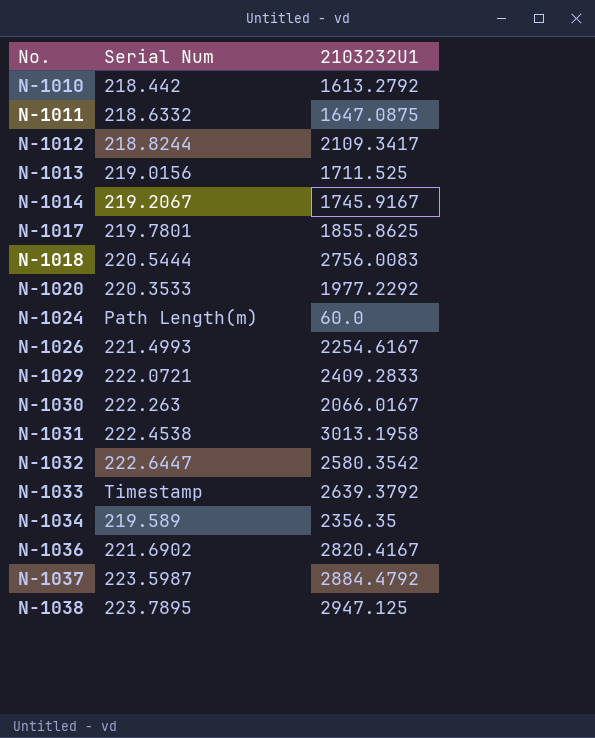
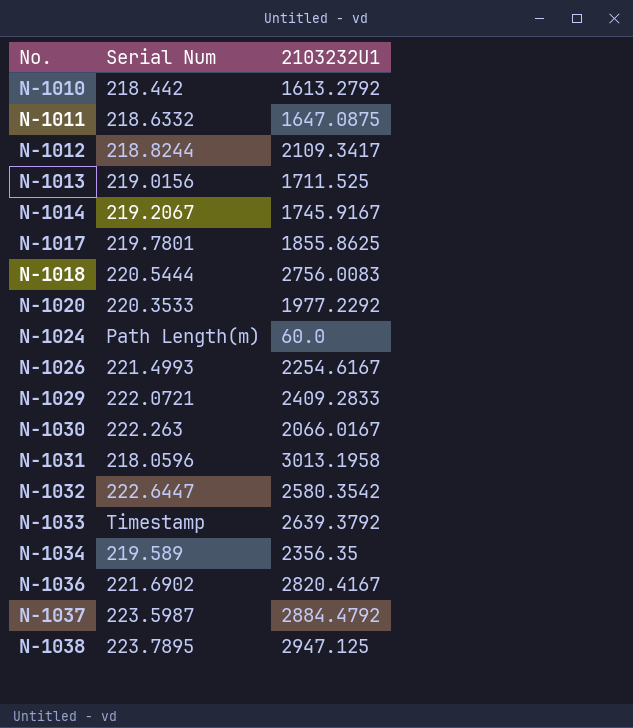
N-1031 | Serial Num: 222.4538 -> 218.0596

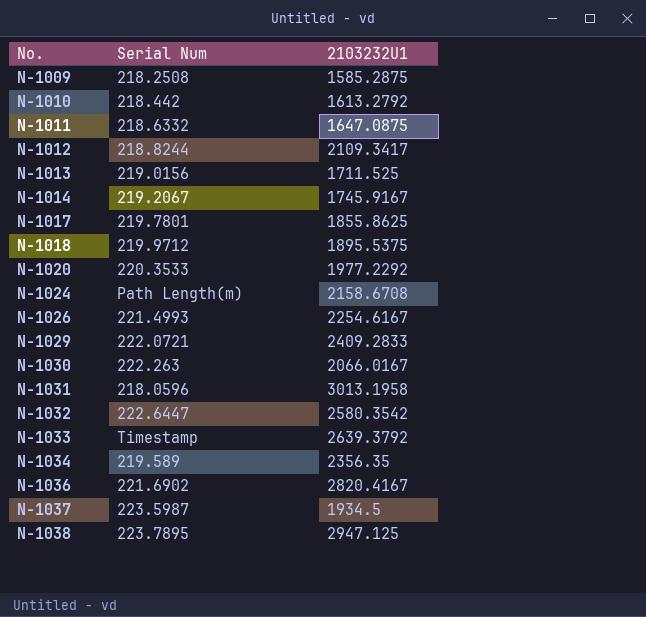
row N-1009: none -> 218.2508 | 1585.2875
N-1018 | Serial Num: 220.5444 -> 219.9712
N-1018 | 2103232U1: 2756.0083 -> 1895.5375
N-1024 | 2103232U1: 60.0 -> 2158.6708
N-1037 | 2103232U1: 2884.4792 -> 1934.5

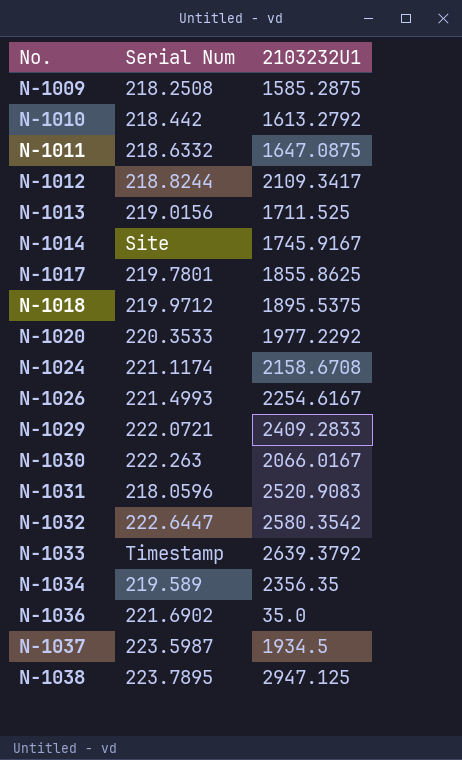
N-1014 | Serial Num: 219.2067 -> Site
N-1024 | Serial Num: Path Length(m) -> 221.1174
N-1031 | 2103232U1: 3013.1958 -> 2520.9083
N-1036 | 2103232U1: 2820.4167 -> 35.0

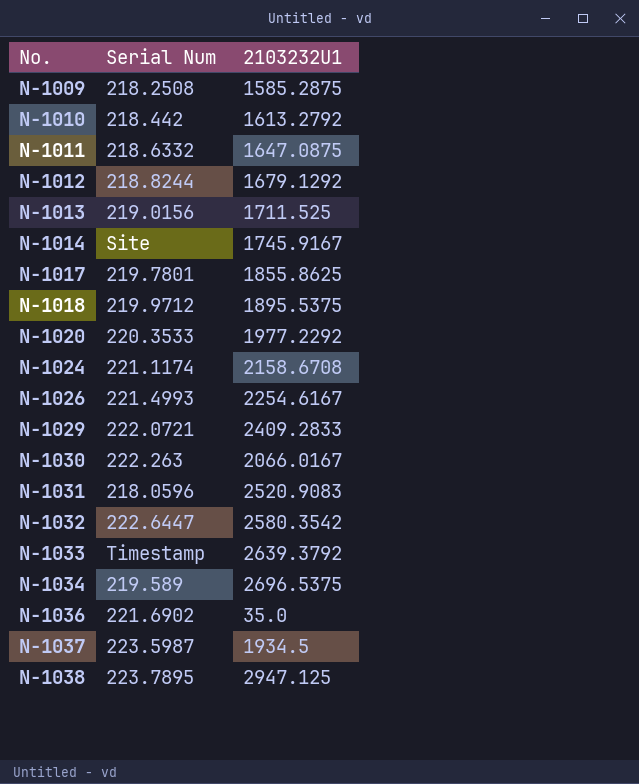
N-1012 | 2103232U1: 2109.3417 -> 1679.1292
N-1034 | 2103232U1: 2356.35 -> 2696.5375

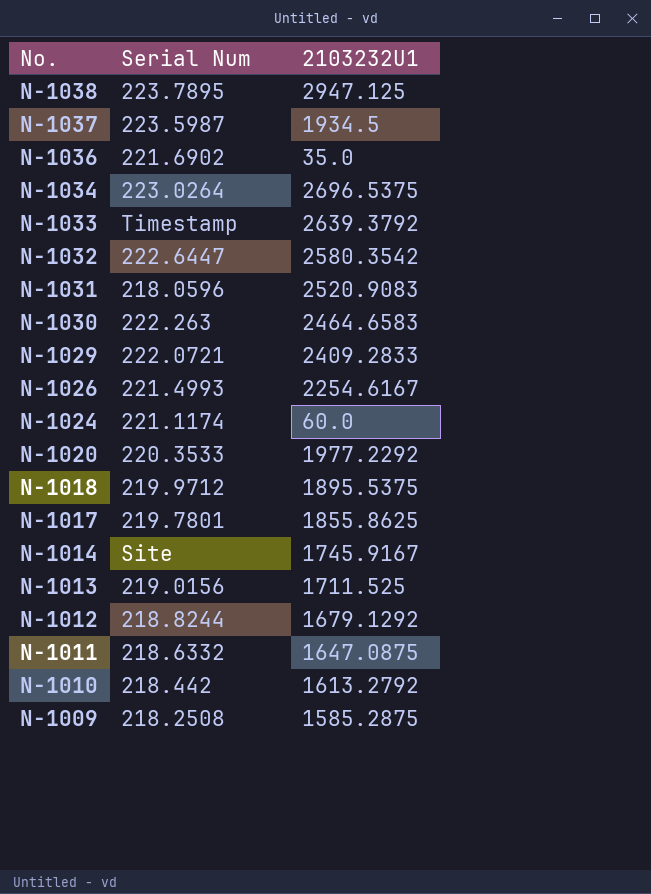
row order: No. ascending -> No. descending
N-1034 | Serial Num: 219.589 -> 223.0264
N-1030 | 2103232U1: 2066.0167 -> 2464.6583
N-1024 | 2103232U1: 2158.6708 -> 60.0

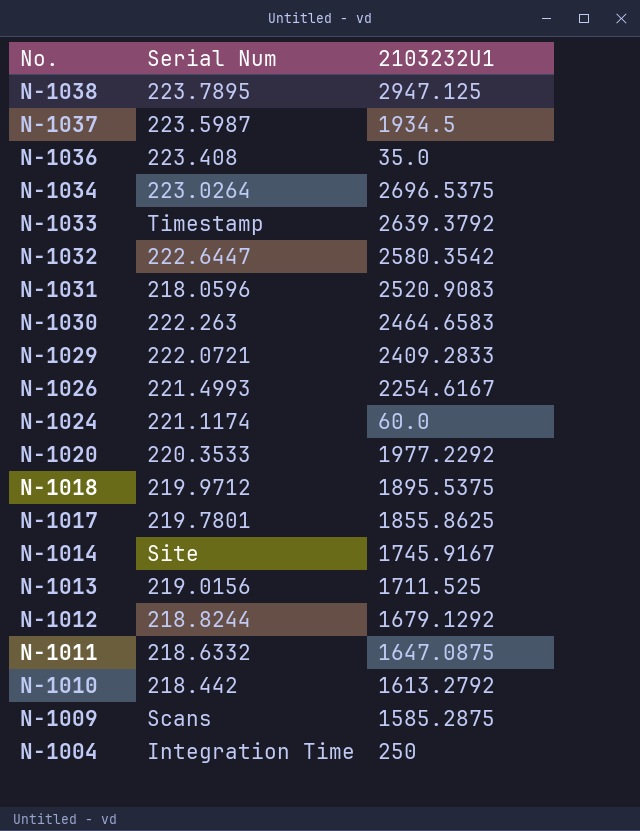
N-1036 | Serial Num: 221.6902 -> 223.408
N-1009 | Serial Num: 218.2508 -> Scans
row N-1004: none -> Integration Time | 250

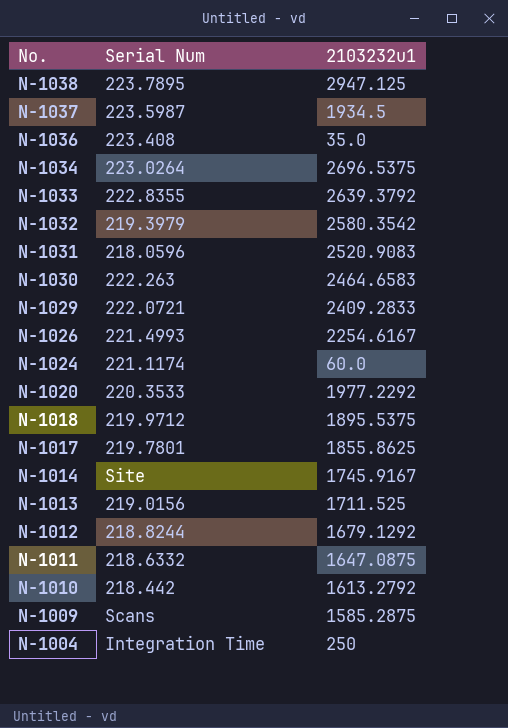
column name: 2103232U1 -> 2103232u1
N-1033 | Serial Num: Timestamp -> 222.8355
N-1032 | Serial Num: 222.6447 -> 219.3979

